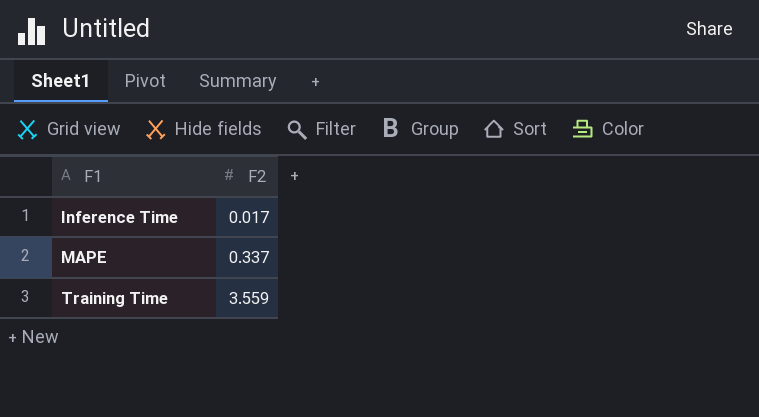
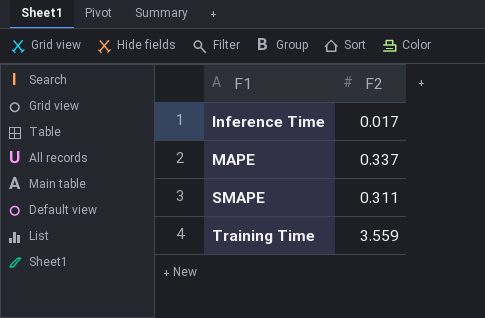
row SMAPE: none -> 0.311

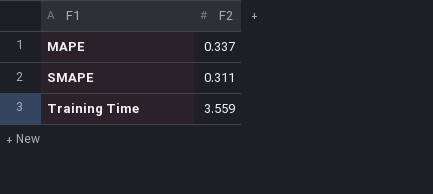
row Inference Time: 0.017 -> none

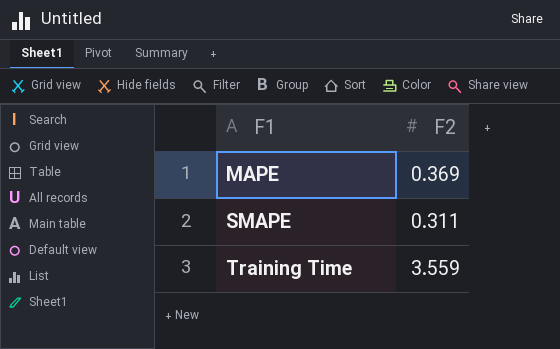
MAPE | F2: 0.337 -> 0.369

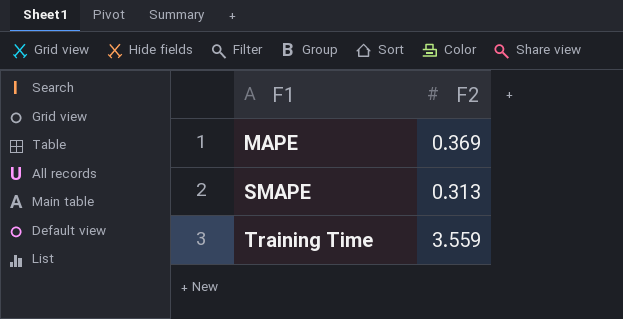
SMAPE | F2: 0.311 -> 0.313

